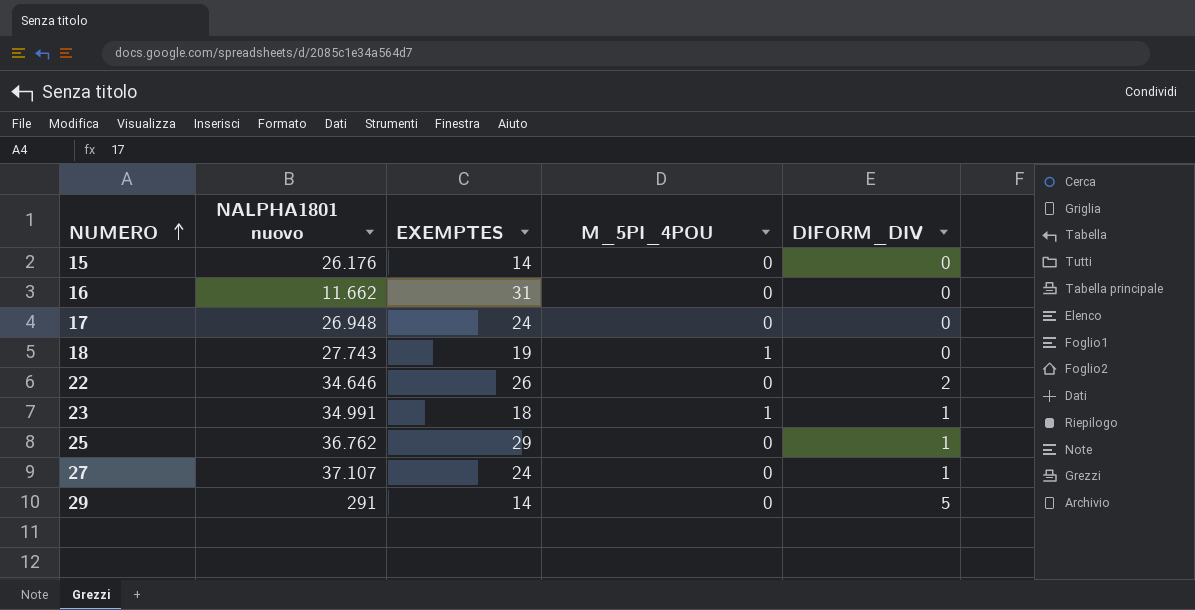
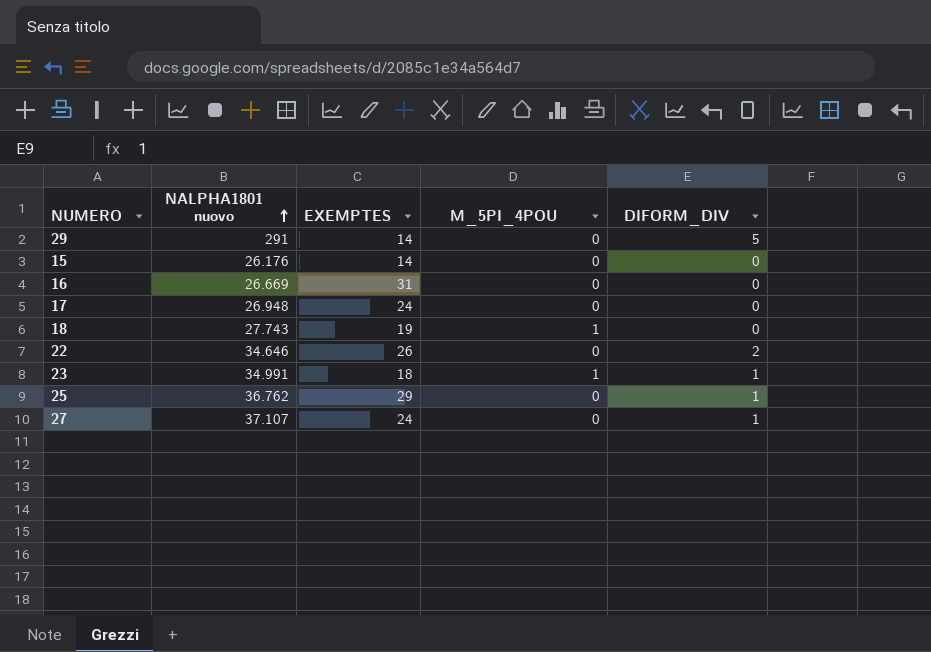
row order: NUMERO ascending -> NALPHA1801 nuovo ascending
16 | NALPHA1801 nuovo: 11.662 -> 26.669

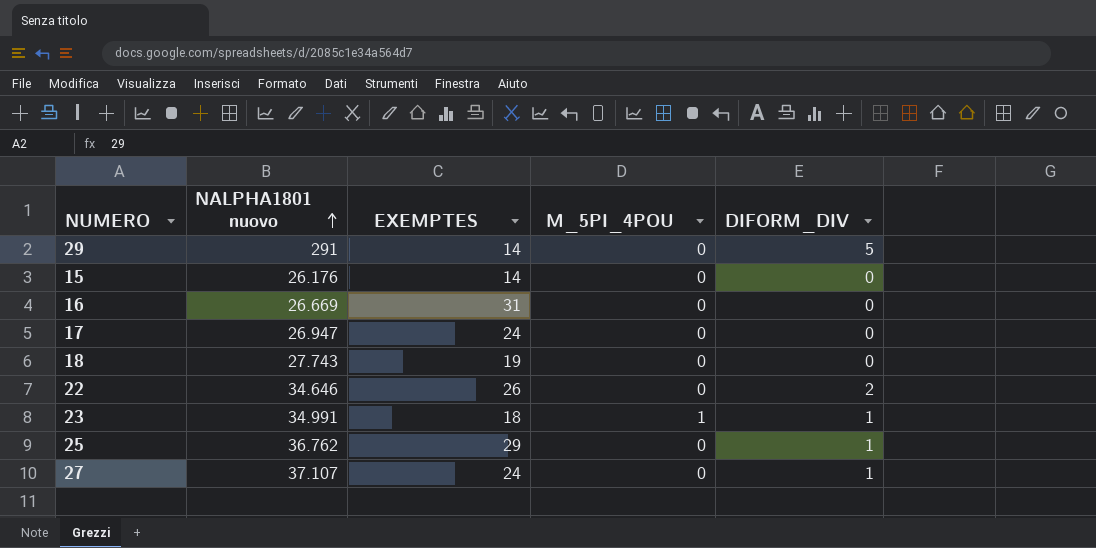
17 | NALPHA1801 nuovo: 26.948 -> 26.947
18 | M_5PI_4POU: 1 -> 0

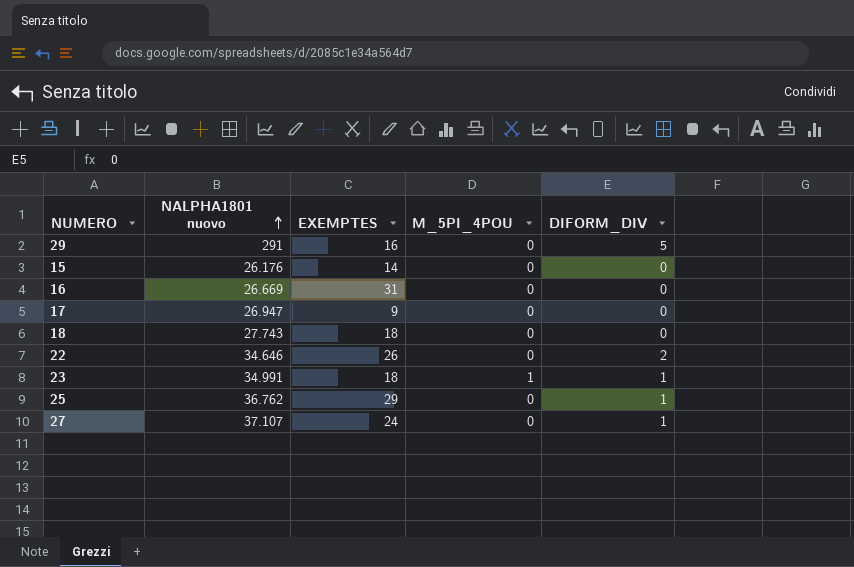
29 | EXEMPTES: 14 -> 16
17 | EXEMPTES: 24 -> 9
18 | EXEMPTES: 19 -> 18

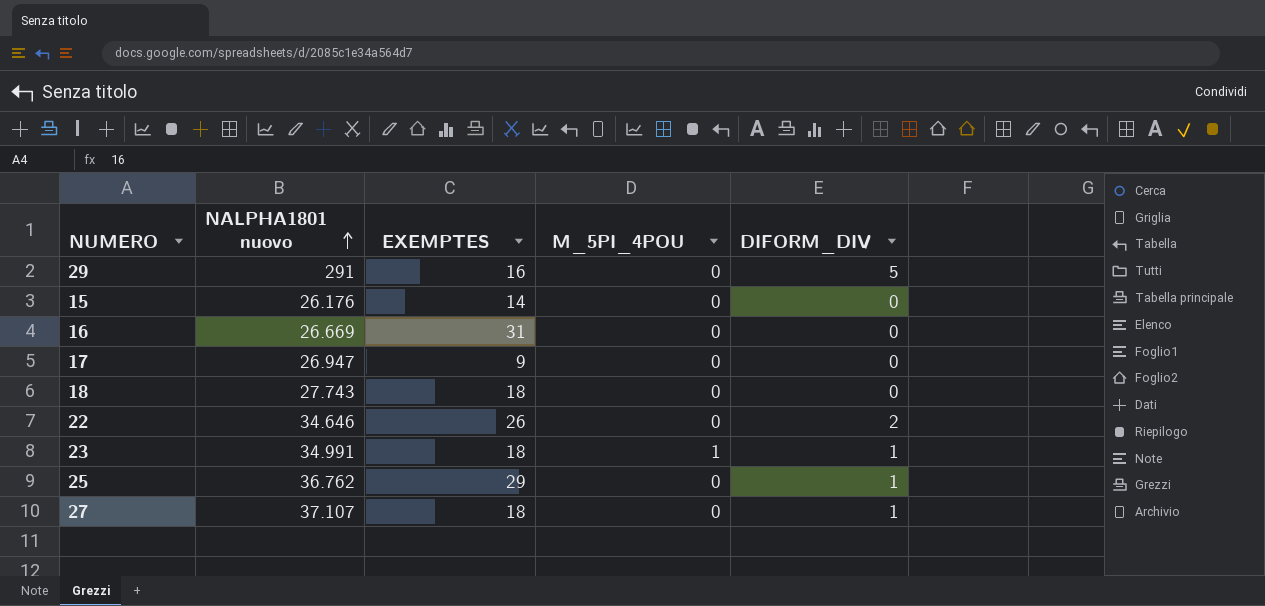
27 | EXEMPTES: 24 -> 18

